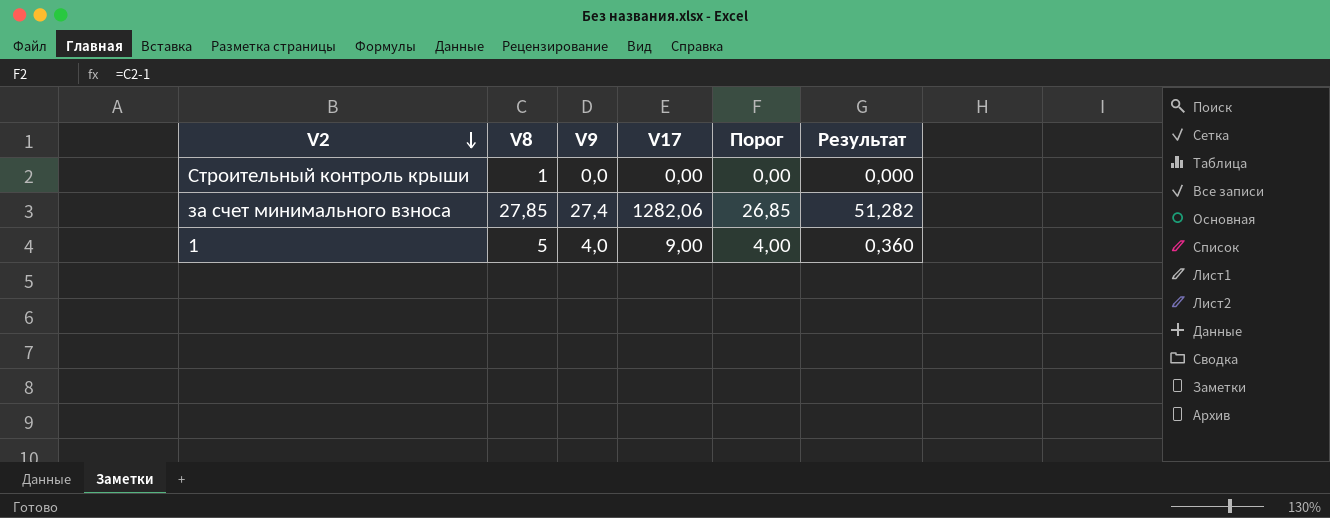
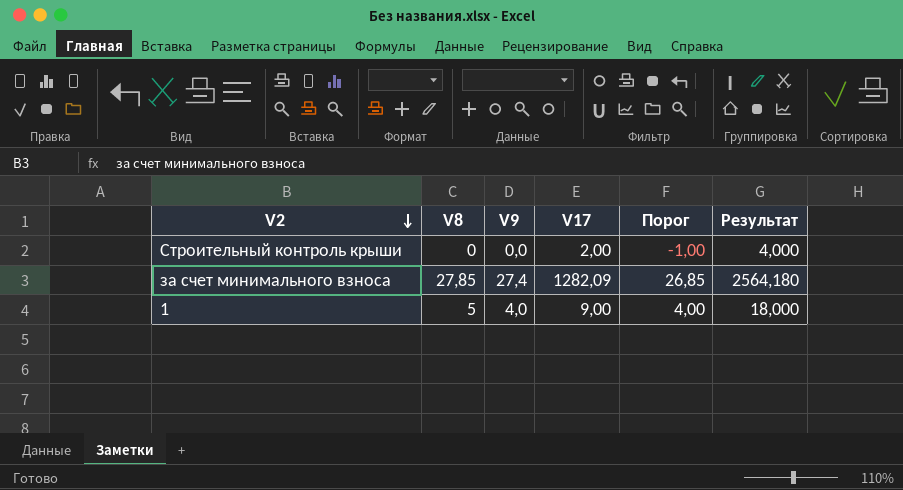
column Результат | formula: [V17] * 0,04 -> [V17] * 2
Строительный контроль крыши | V8: 1 -> 0
Строительный контроль крыши | V17: 0,00 -> 2,00
Строительный контроль крыши | Порог: 0,00 -> -1,00
за счет минимального взноса | V17: 1282,06 -> 1282,09

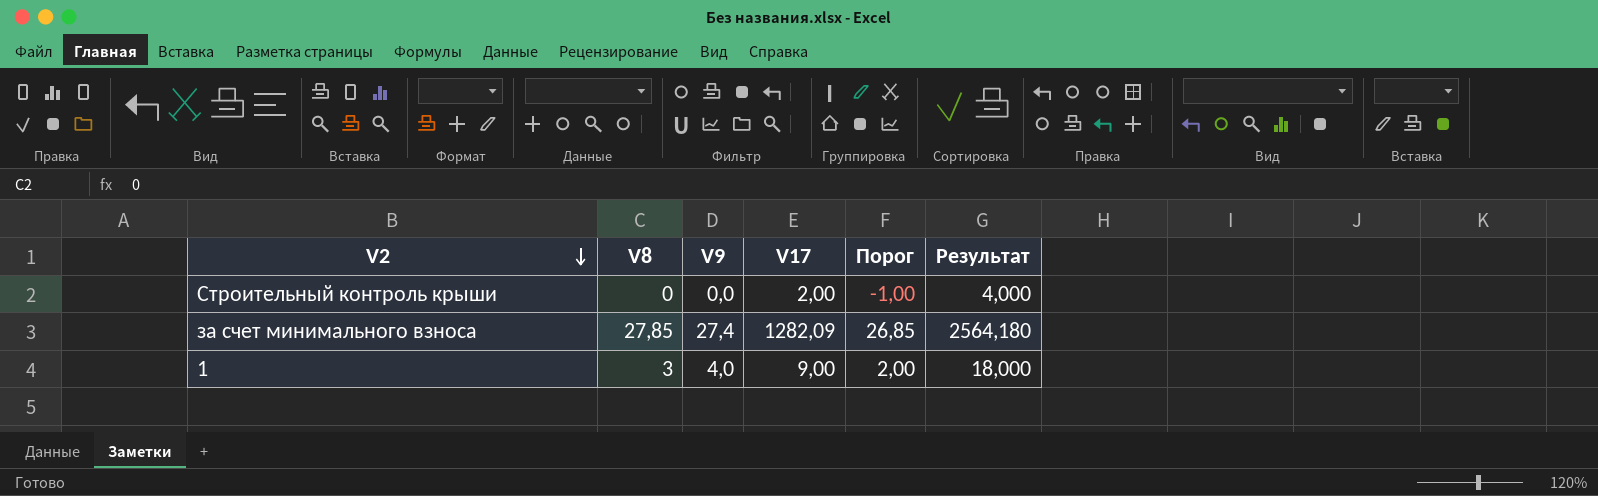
1 | V8: 5 -> 3
1 | Порог: 4,00 -> 2,00

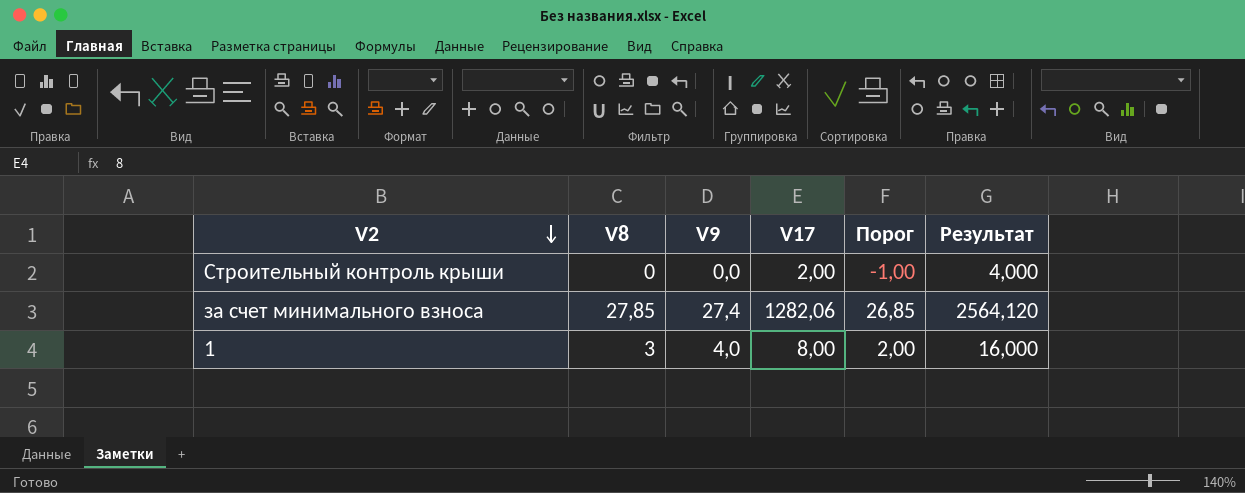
за счет минимального взноса | V17: 1282,09 -> 1282,06
за счет минимального взноса | Результат: 2564,180 -> 2564,120
1 | V17: 9,00 -> 8,00
1 | Результат: 18,000 -> 16,000

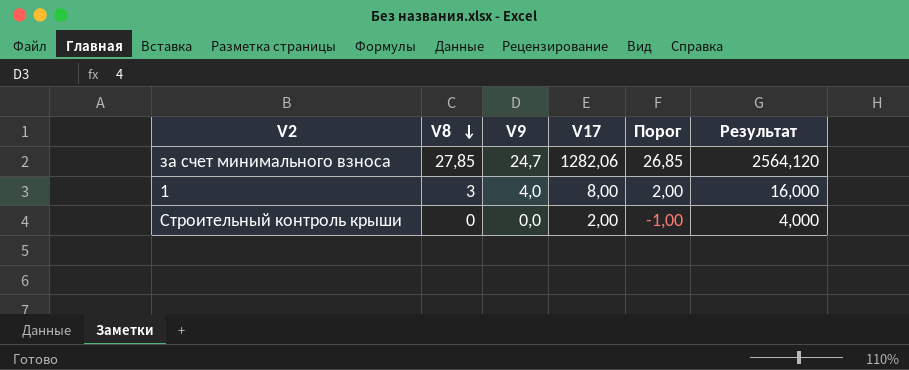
row order: V2 descending -> V8 descending
за счет минимального взноса | V9: 27,4 -> 24,7

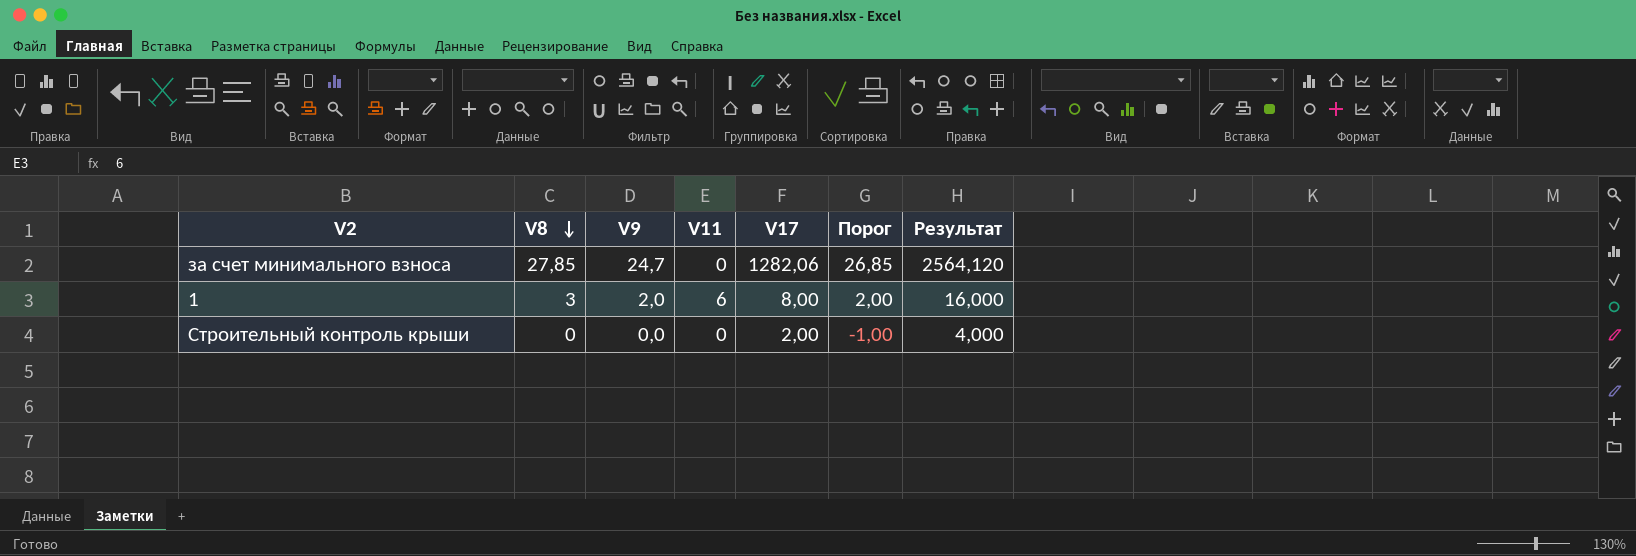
column V11 | position: none -> 4
1 | V9: 4,0 -> 2,0

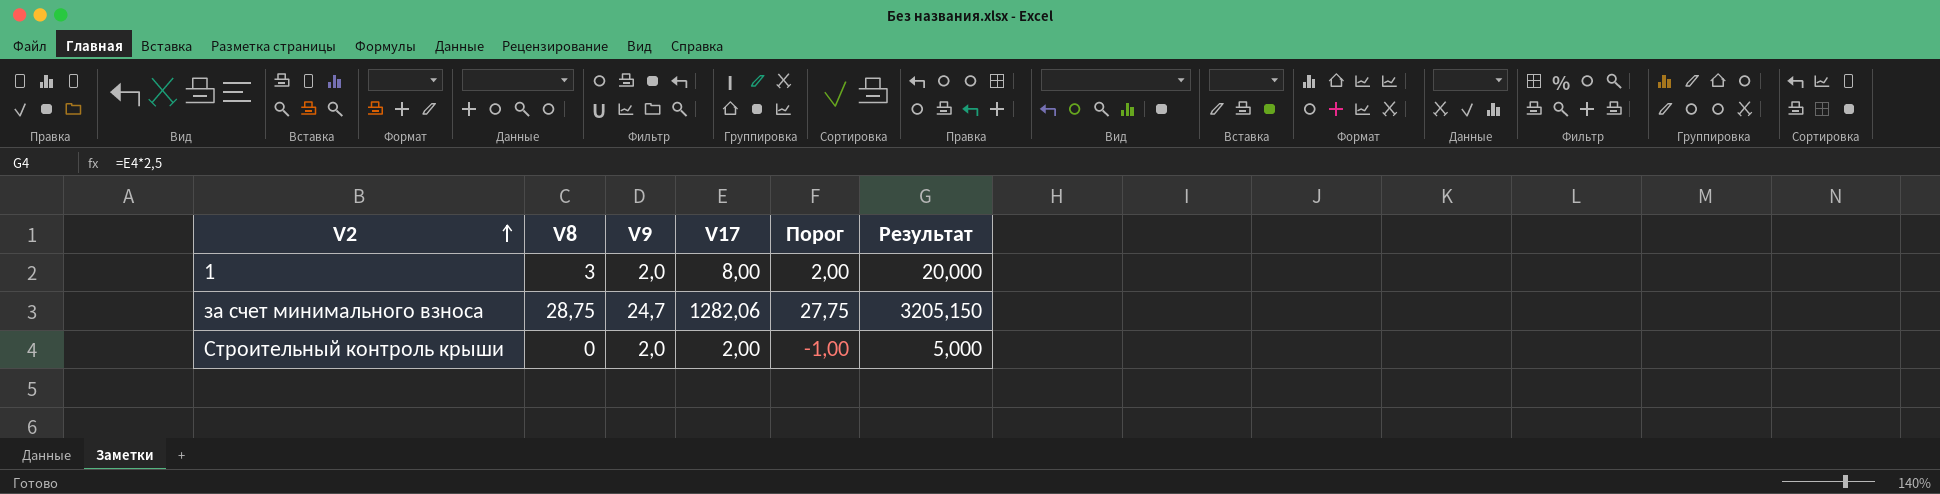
row order: V8 descending -> V2 ascending
column V11 | position: 4 -> none
column Результат | formula: [V17] * 2 -> [V17] * 2,5
за счет минимального взноса | V8: 27,85 -> 28,75
за счет минимального взноса | Порог: 26,85 -> 27,75
Строительный контроль крыши | V9: 0,0 -> 2,0

